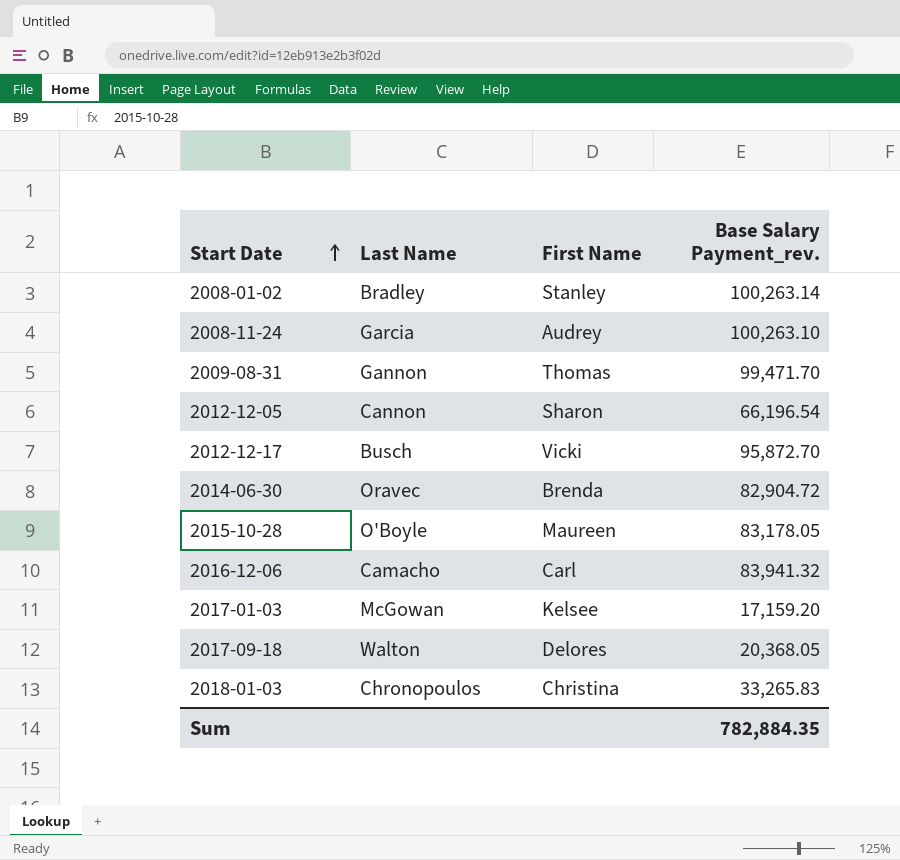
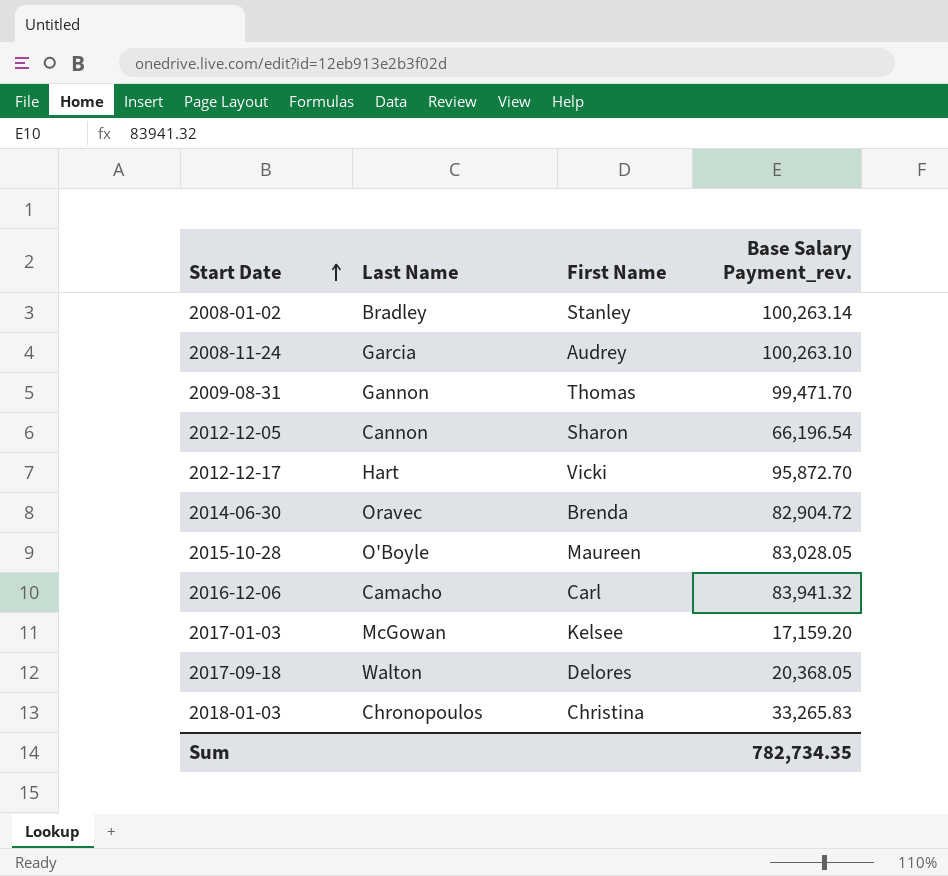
2012-12-17 | Last Name: Busch -> Hart
2015-10-28 | Base Salary Payment_rev.: 83,178.05 -> 83,028.05
Sum | Base Salary Payment_rev.: 782,884.35 -> 782,734.35

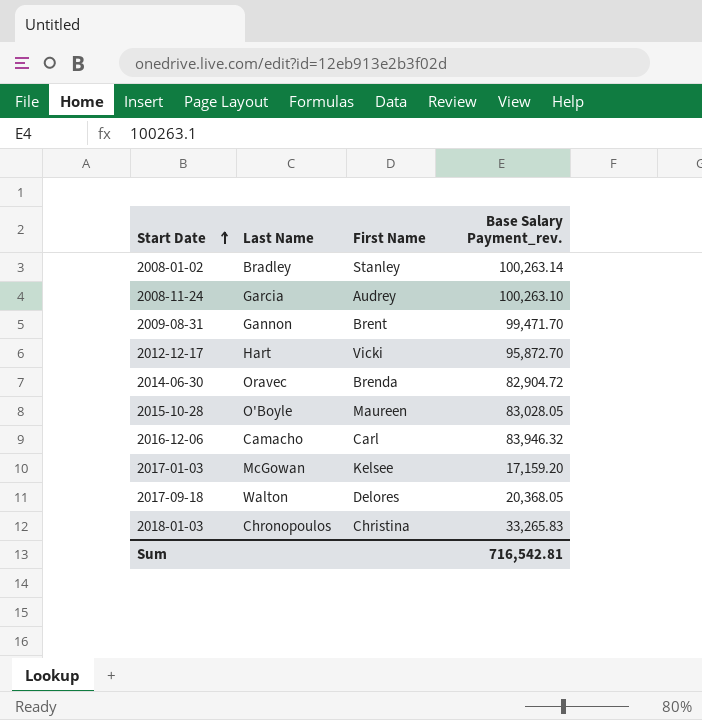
row 2012-12-05: Cannon | Sharon | 66,196.54 -> none
2009-08-31 | First Name: Thomas -> Brent
2016-12-06 | Base Salary Payment_rev.: 83,941.32 -> 83,946.32
Sum | Base Salary Payment_rev.: 782,734.35 -> 716,542.81

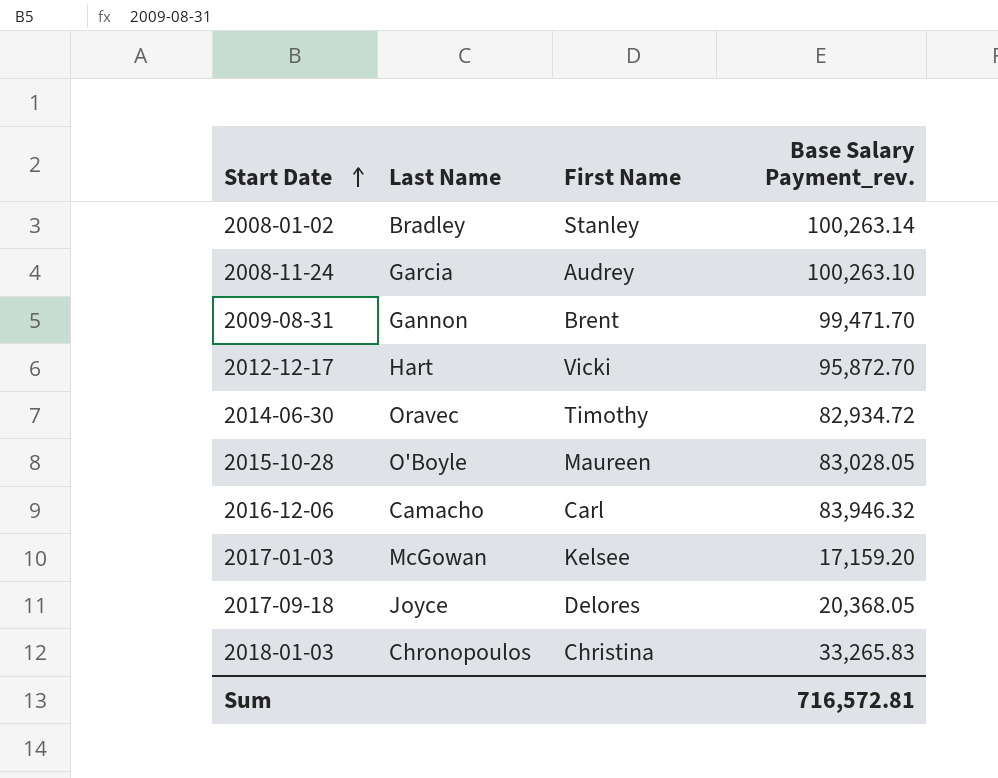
2014-06-30 | First Name: Brenda -> Timothy
2014-06-30 | Base Salary Payment_rev.: 82,904.72 -> 82,934.72
2017-09-18 | Last Name: Walton -> Joyce
Sum | Base Salary Payment_rev.: 716,542.81 -> 716,572.81

